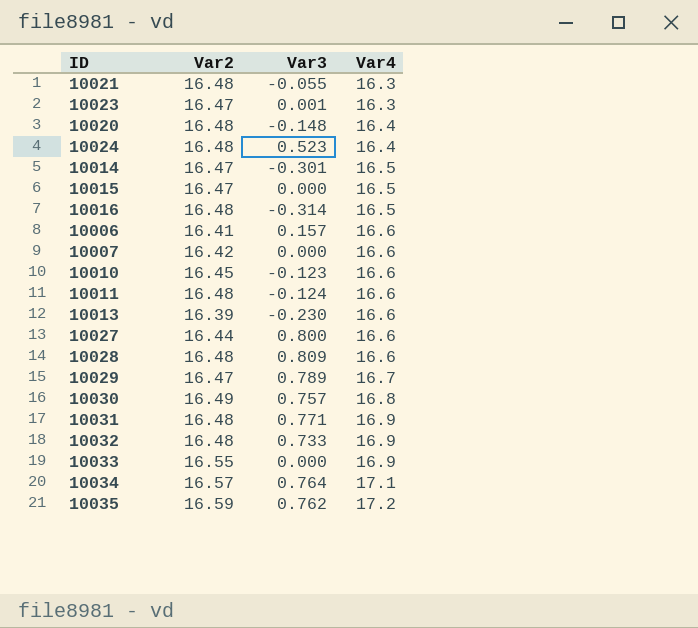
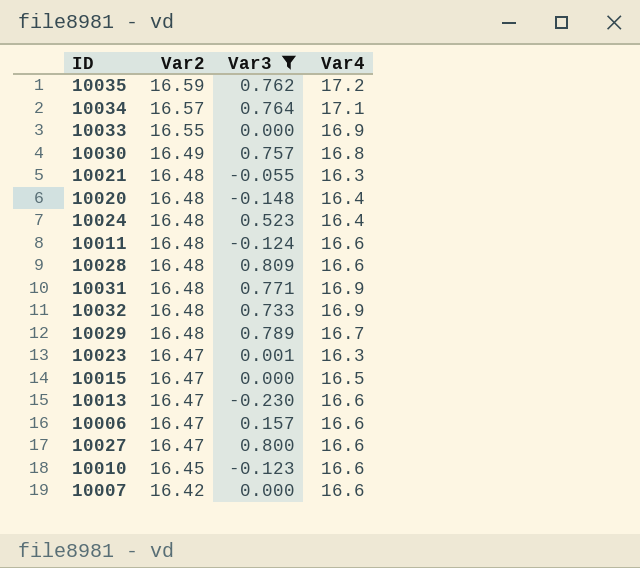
filter: none -> Var3 >= -0.230
row order: Var4 ascending -> Var2 descending
10029 | Var2: 16.47 -> 16.48
10013 | Var2: 16.39 -> 16.47
10006 | Var2: 16.41 -> 16.47
10027 | Var2: 16.44 -> 16.47

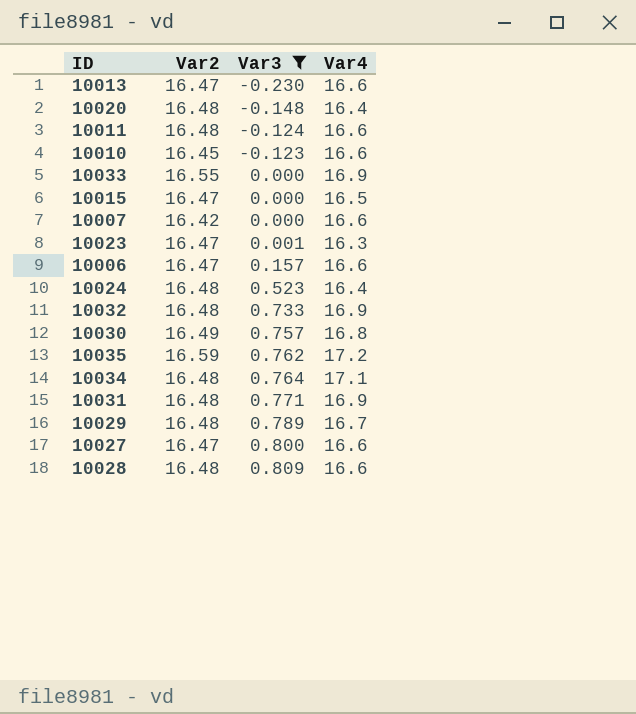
row order: Var2 descending -> Var3 ascending
row 10021: 16.48 | -0.055 | 16.3 -> none
10034 | Var2: 16.57 -> 16.48

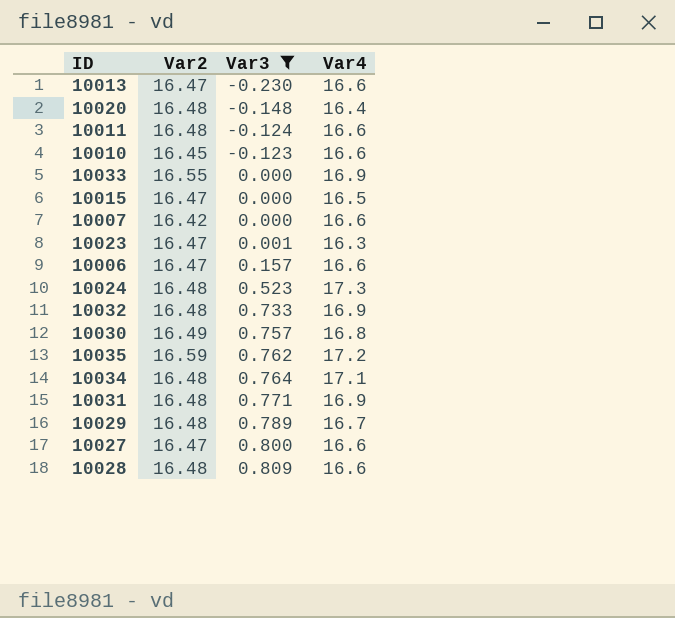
10024 | Var4: 16.4 -> 17.3

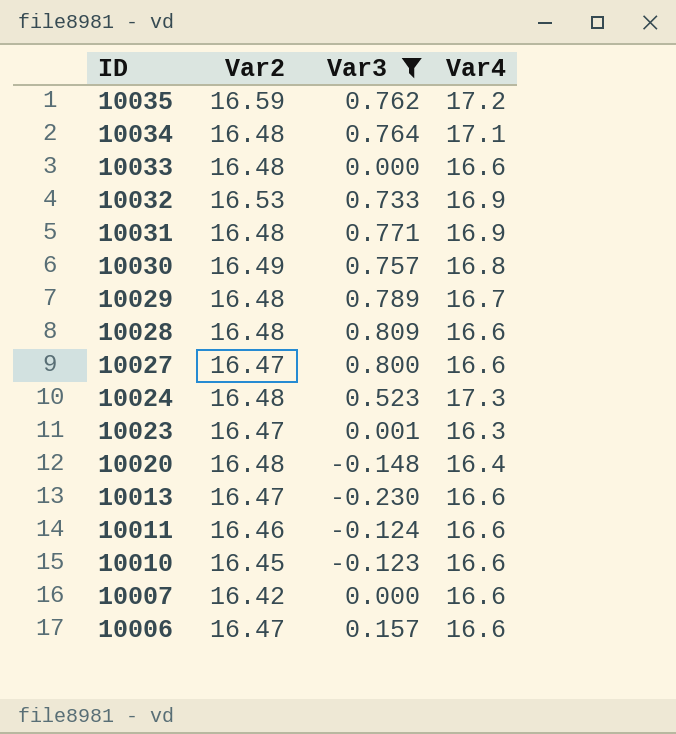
row order: Var3 ascending -> ID descending
row 10015: 16.47 | 0.000 | 16.5 -> none
10033 | Var2: 16.55 -> 16.48
10033 | Var4: 16.9 -> 16.6
10032 | Var2: 16.48 -> 16.53
10011 | Var2: 16.48 -> 16.46

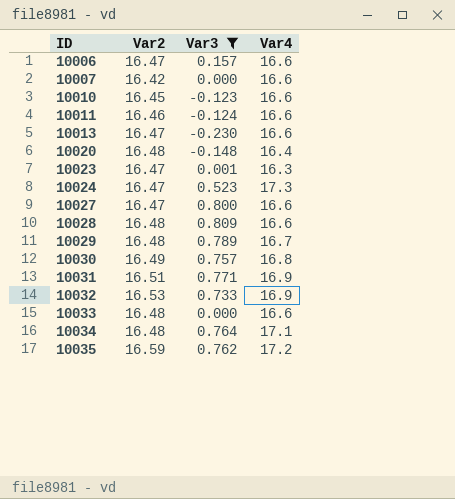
row order: ID descending -> ID ascending
10024 | Var2: 16.48 -> 16.47
10031 | Var2: 16.48 -> 16.51

